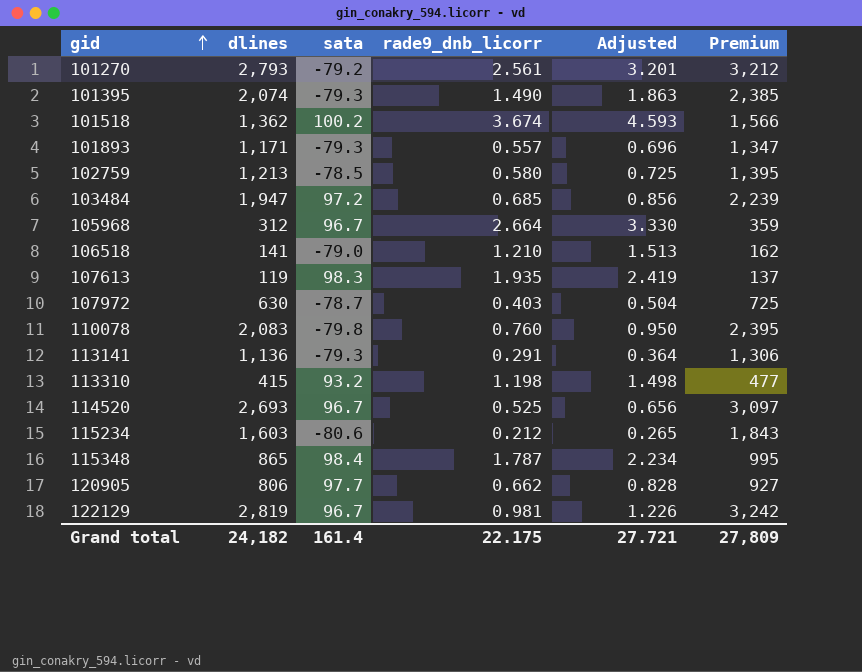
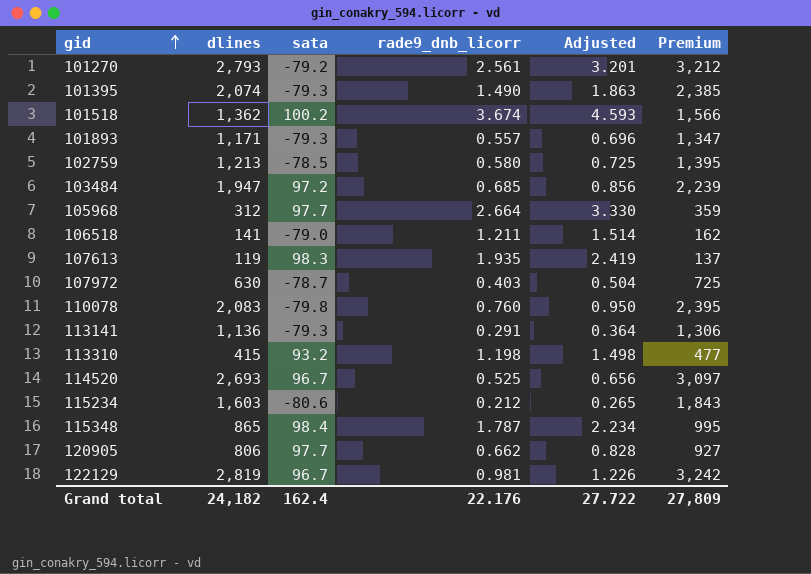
105968 | sata: 96.7 -> 97.7
106518 | rade9_dnb_licorr: 1.210 -> 1.211
106518 | Adjusted: 1.513 -> 1.514
Grand total | sata: 161.4 -> 162.4
Grand total | rade9_dnb_licorr: 22.175 -> 22.176
Grand total | Adjusted: 27.721 -> 27.722

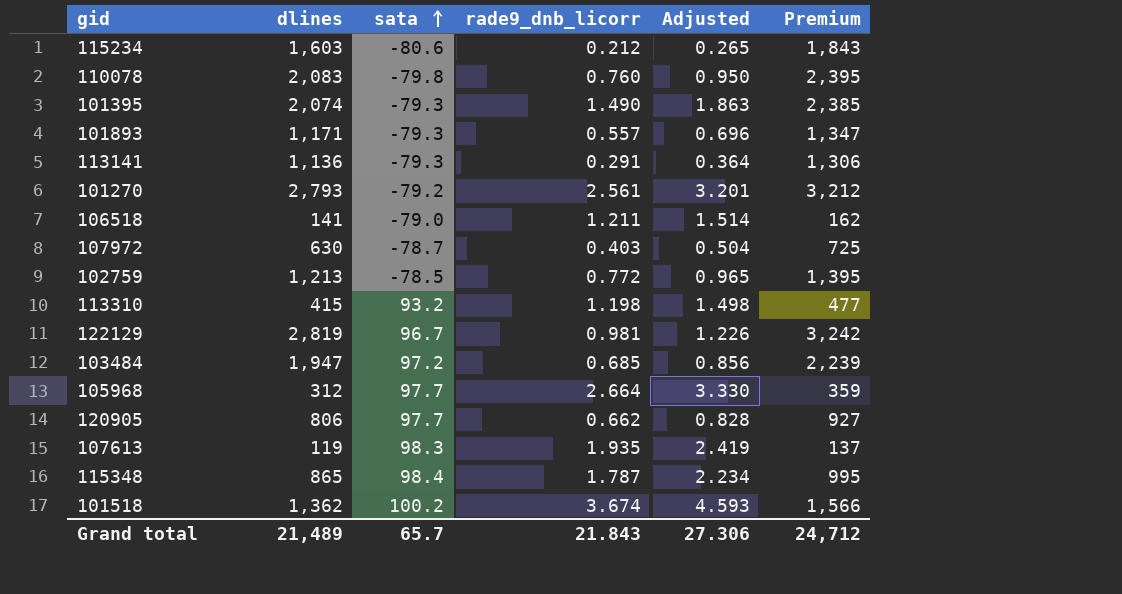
row order: gid ascending -> sata ascending
row 114520: 2,693 | 96.7 | 0.525 | 0.656 | 3,097 -> none
102759 | rade9_dnb_licorr: 0.580 -> 0.772
102759 | Adjusted: 0.725 -> 0.965
Grand total | dlines: 24,182 -> 21,489
Grand total | sata: 162.4 -> 65.7
Grand total | rade9_dnb_licorr: 22.176 -> 21.843
Grand total | Adjusted: 27.722 -> 27.306
Grand total | Premium: 27,809 -> 24,712

